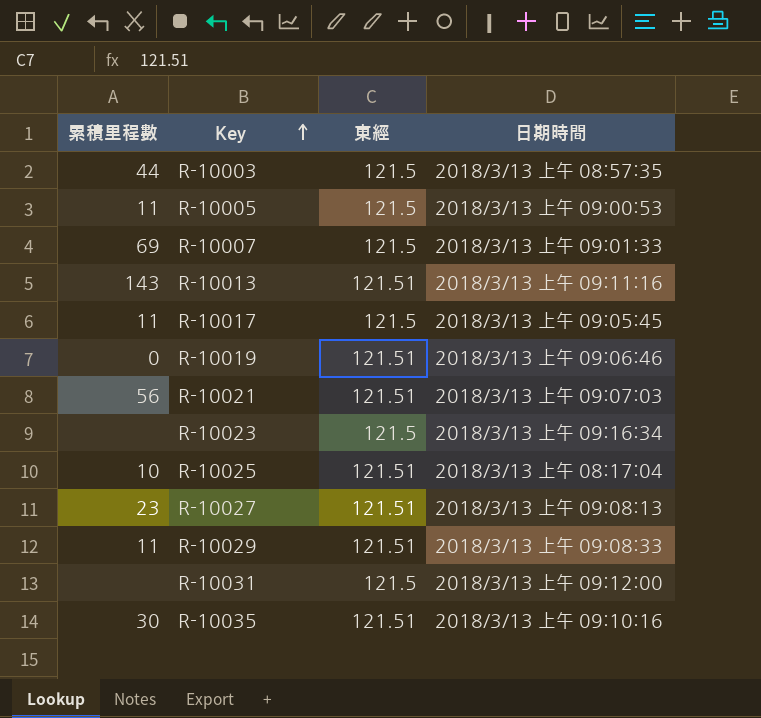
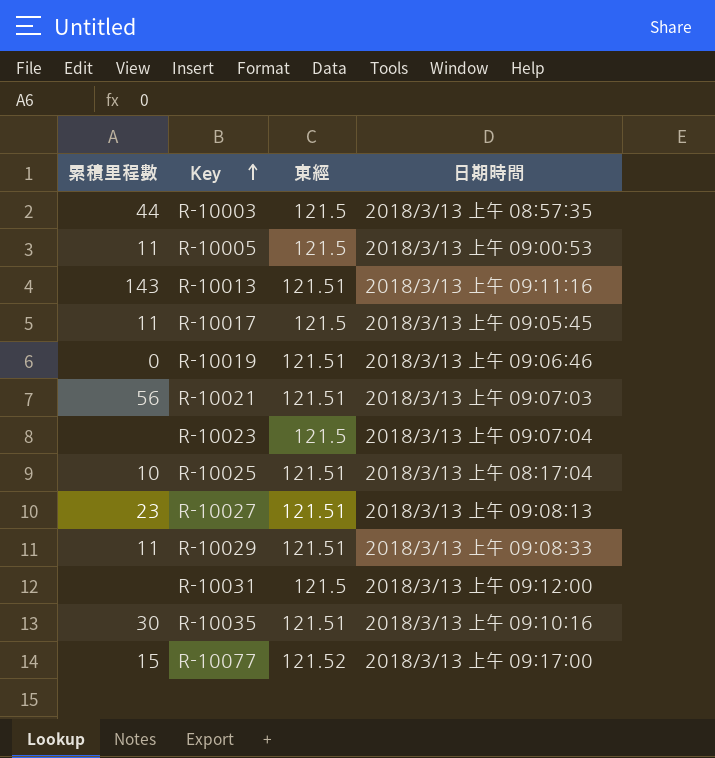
row R-10007: 69 | 121.5 | 2018/3/13 上午 09:01:33 -> none
R-10023 | 日期時間: 2018/3/13 上午 09:16:34 -> 2018/3/13 上午 09:07:04
row R-10077: none -> 15 | 121.52 | 2018/3/13 上午 09:17:00

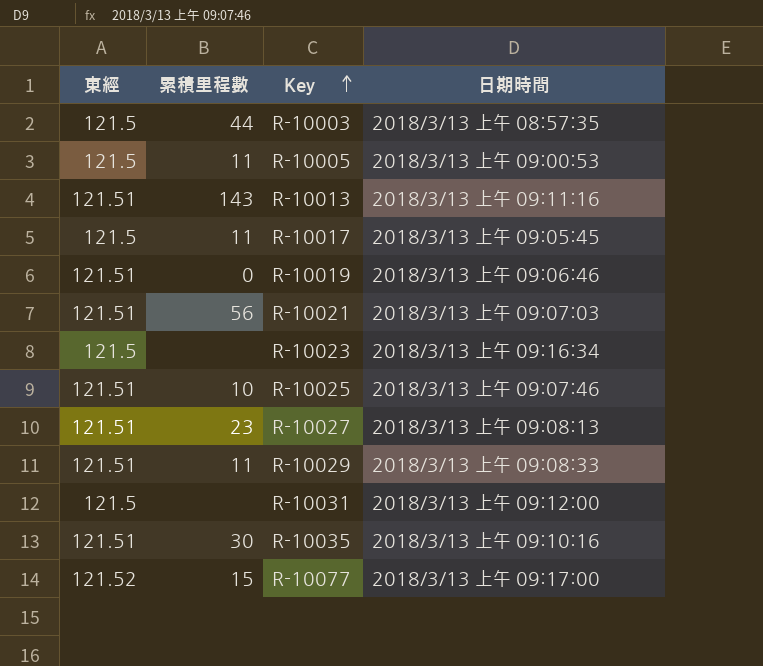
column 東經 | position: 3 -> 1
R-10023 | 日期時間: 2018/3/13 上午 09:07:04 -> 2018/3/13 上午 09:16:34
R-10025 | 日期時間: 2018/3/13 上午 08:17:04 -> 2018/3/13 上午 09:07:46

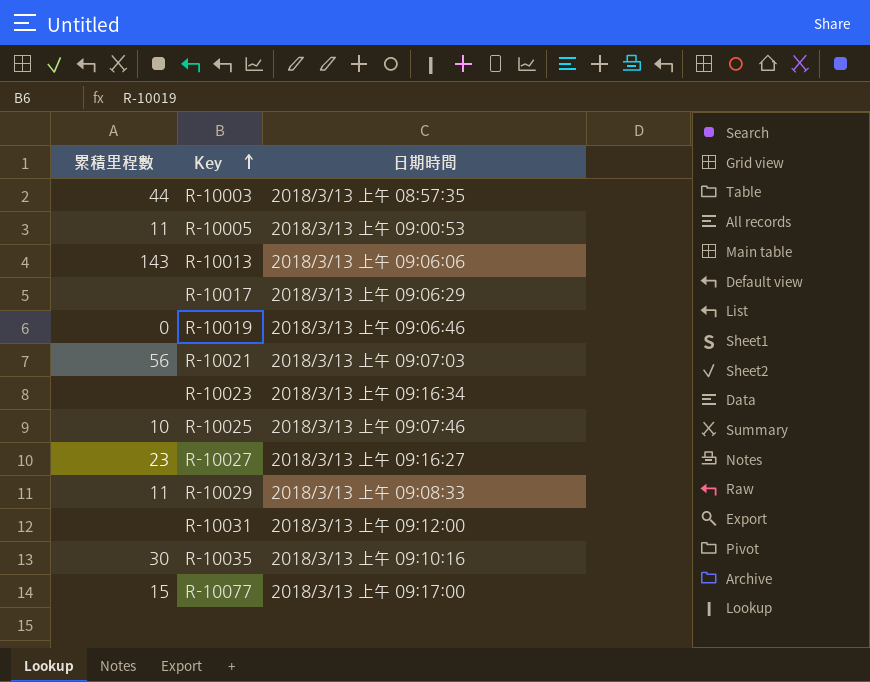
column 東經 | position: 1 -> none
R-10013 | 日期時間: 2018/3/13 上午 09:11:16 -> 2018/3/13 上午 09:06:06
R-10017 | 累積里程數: 11 -> none
R-10017 | 日期時間: 2018/3/13 上午 09:05:45 -> 2018/3/13 上午 09:06:29
R-10027 | 日期時間: 2018/3/13 上午 09:08:13 -> 2018/3/13 上午 09:16:27

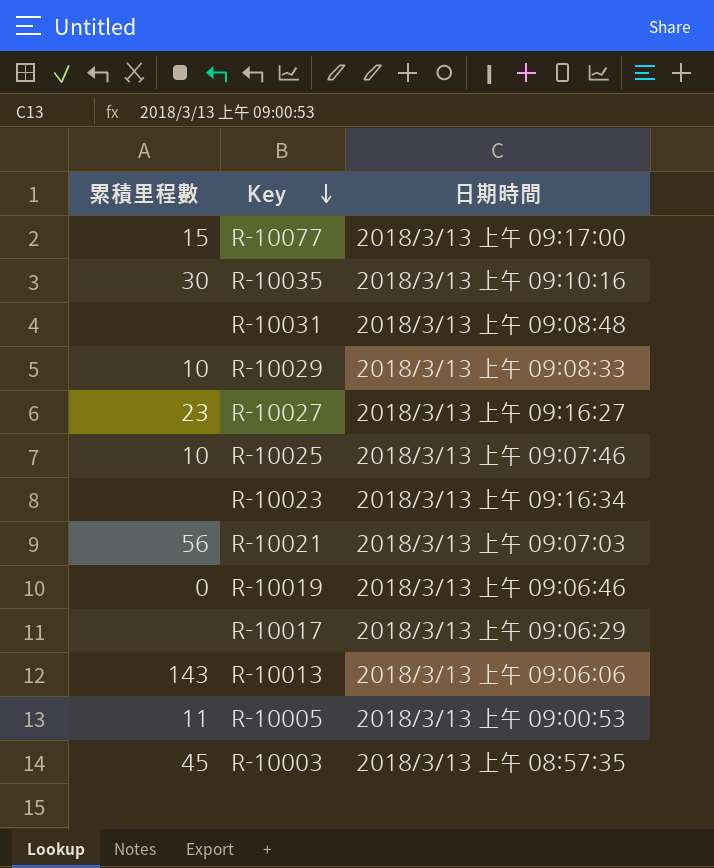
row order: Key ascending -> Key descending
R-10031 | 日期時間: 2018/3/13 上午 09:12:00 -> 2018/3/13 上午 09:08:48
R-10029 | 累積里程數: 11 -> 10
R-10003 | 累積里程數: 44 -> 45

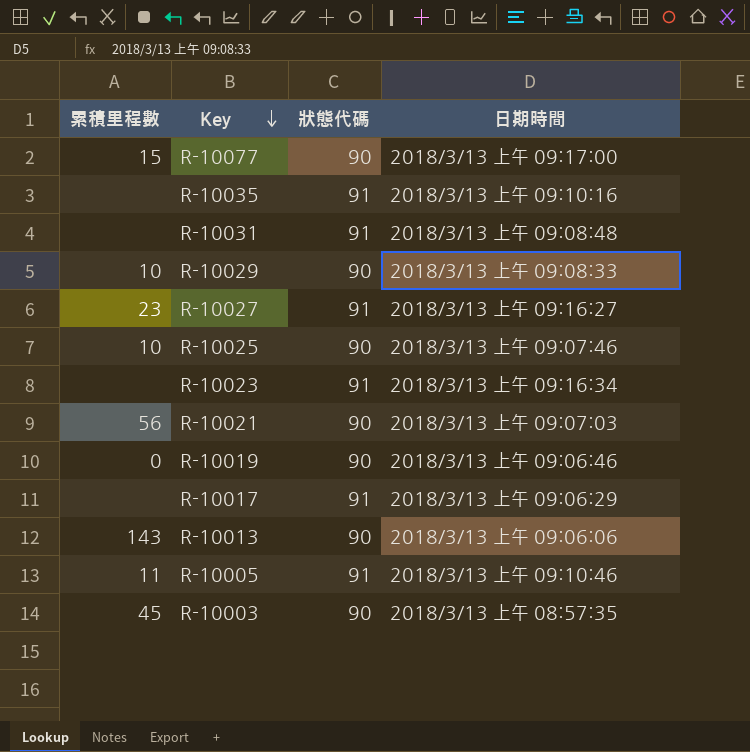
column 狀態代碼 | position: none -> 3
R-10035 | 累積里程數: 30 -> none
R-10005 | 日期時間: 2018/3/13 上午 09:00:53 -> 2018/3/13 上午 09:10:46

